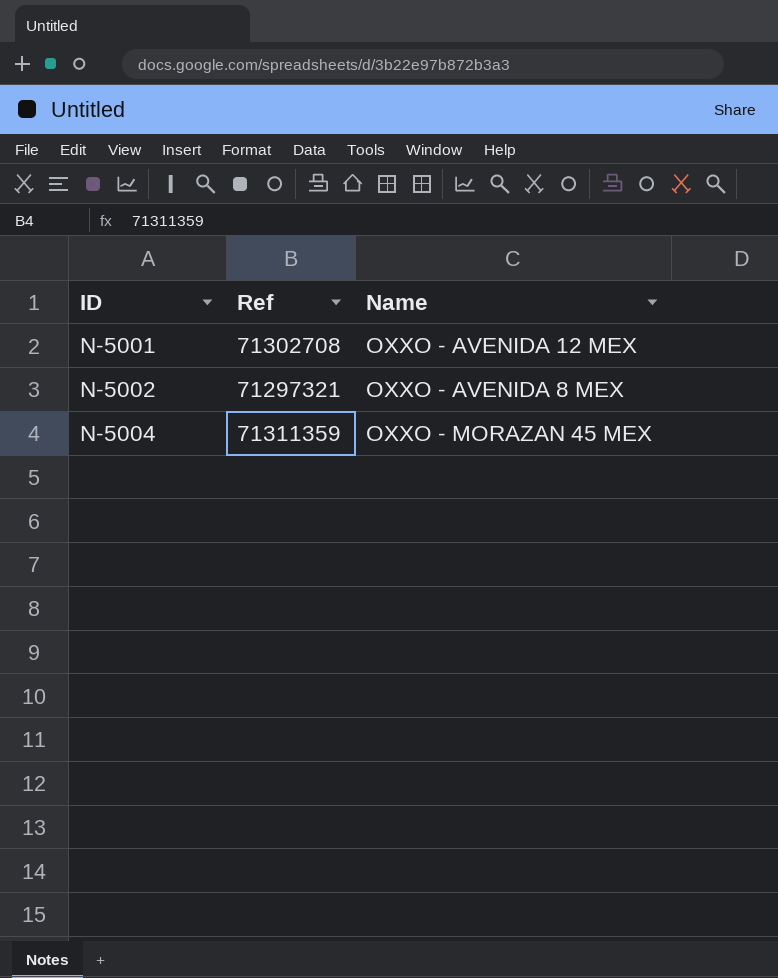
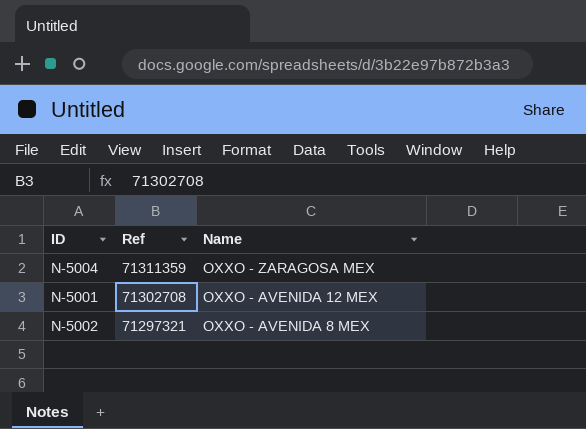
row order: ID ascending -> Ref descending
N-5004 | Name: OXXO - MORAZAN 45 MEX -> OXXO - ZARAGOSA MEX

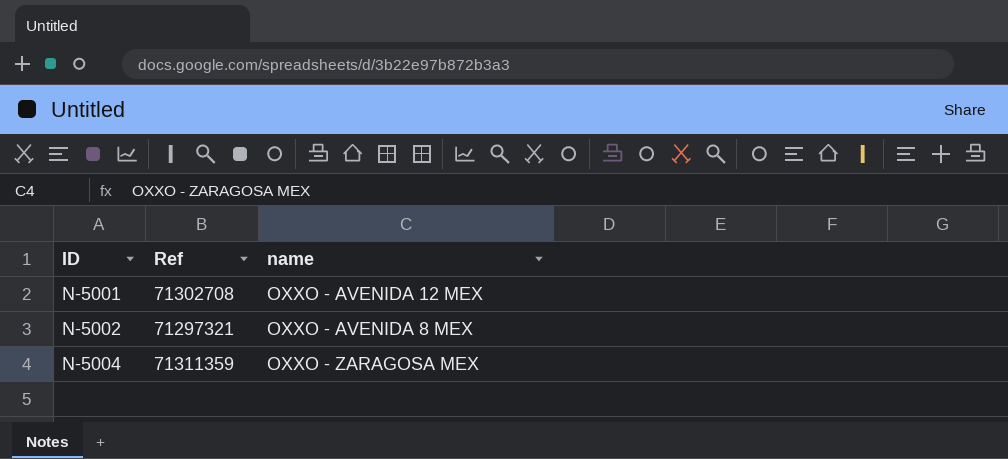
row order: Ref descending -> ID ascending
column name: Name -> name

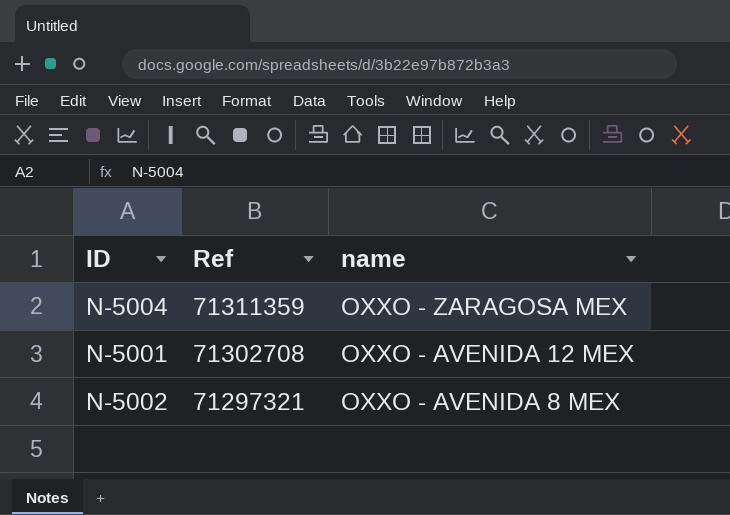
row order: ID ascending -> Ref descending

